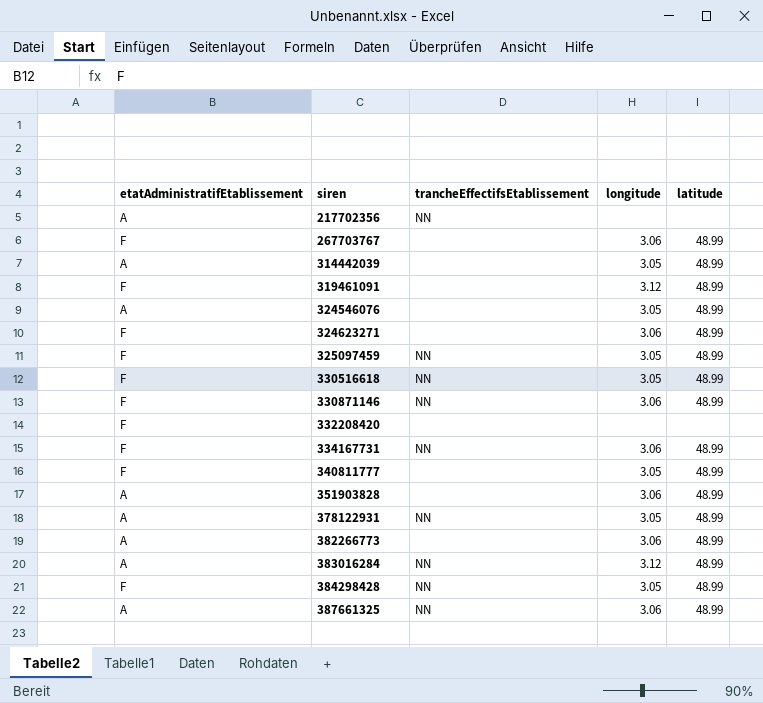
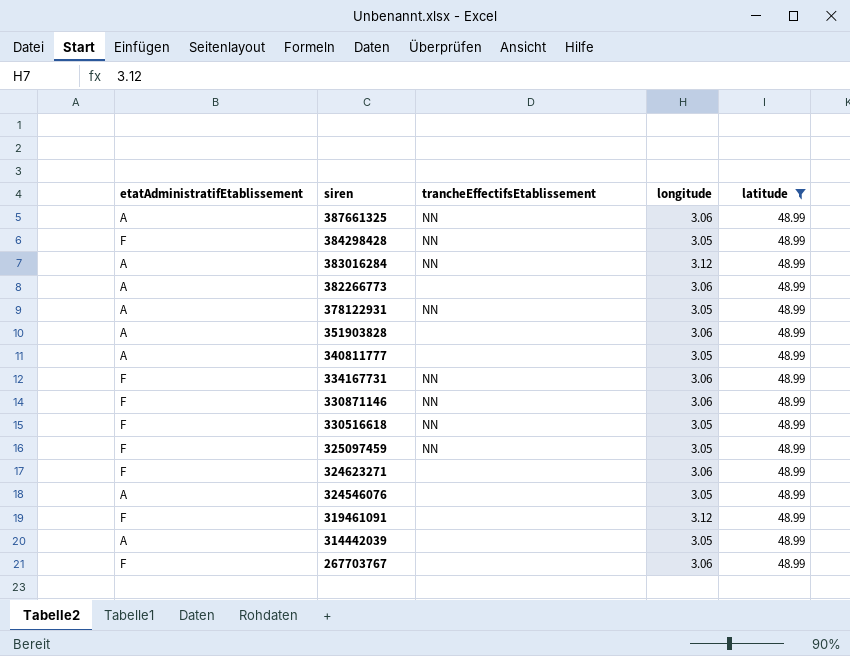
filter: none -> latitude = 48.99
row order: siren ascending -> siren descending
340811777 | etatAdministratifEtablissement: F -> A

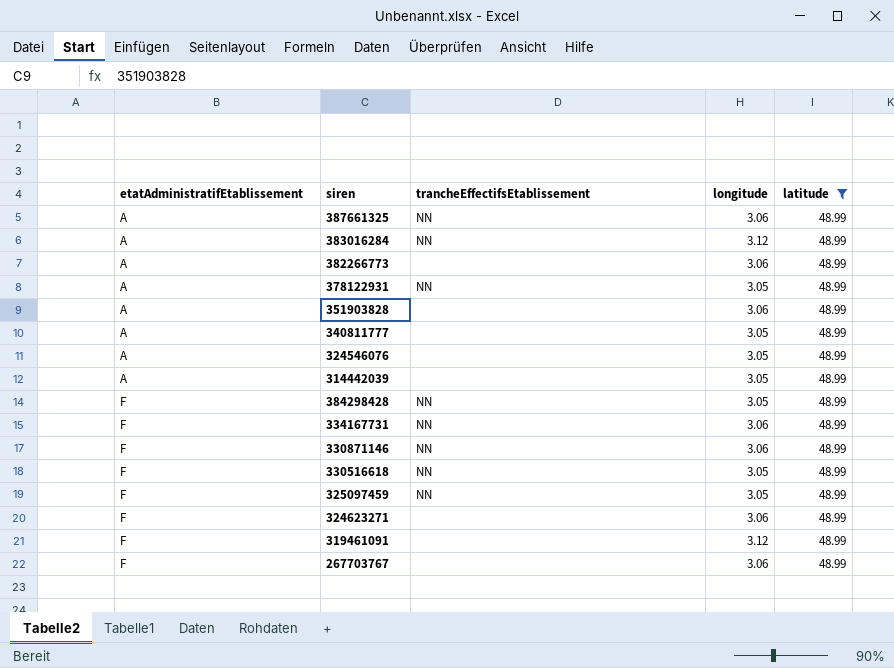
row order: siren descending -> etatAdministratifEtablissement ascending

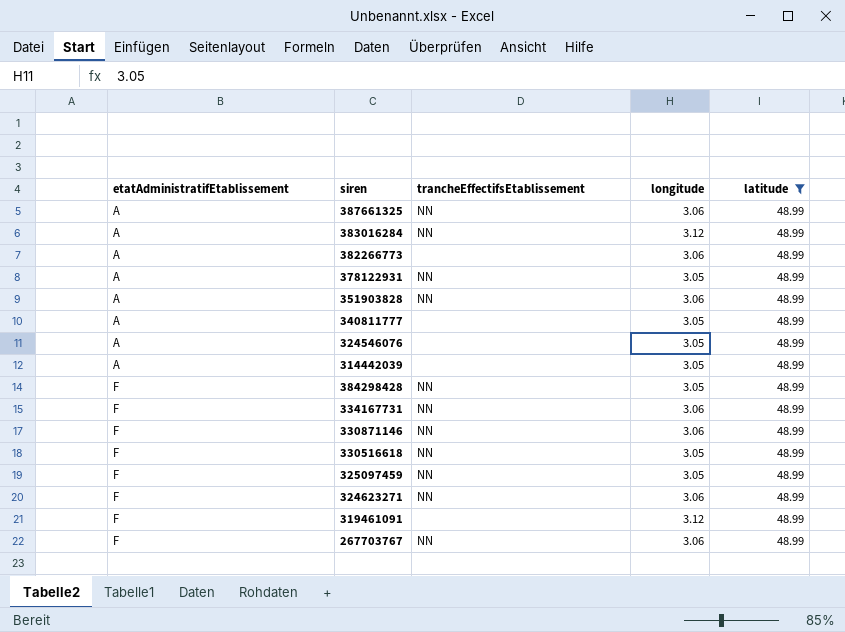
351903828 | trancheEffectifsEtablissement: none -> NN
324623271 | trancheEffectifsEtablissement: none -> NN
267703767 | trancheEffectifsEtablissement: none -> NN

